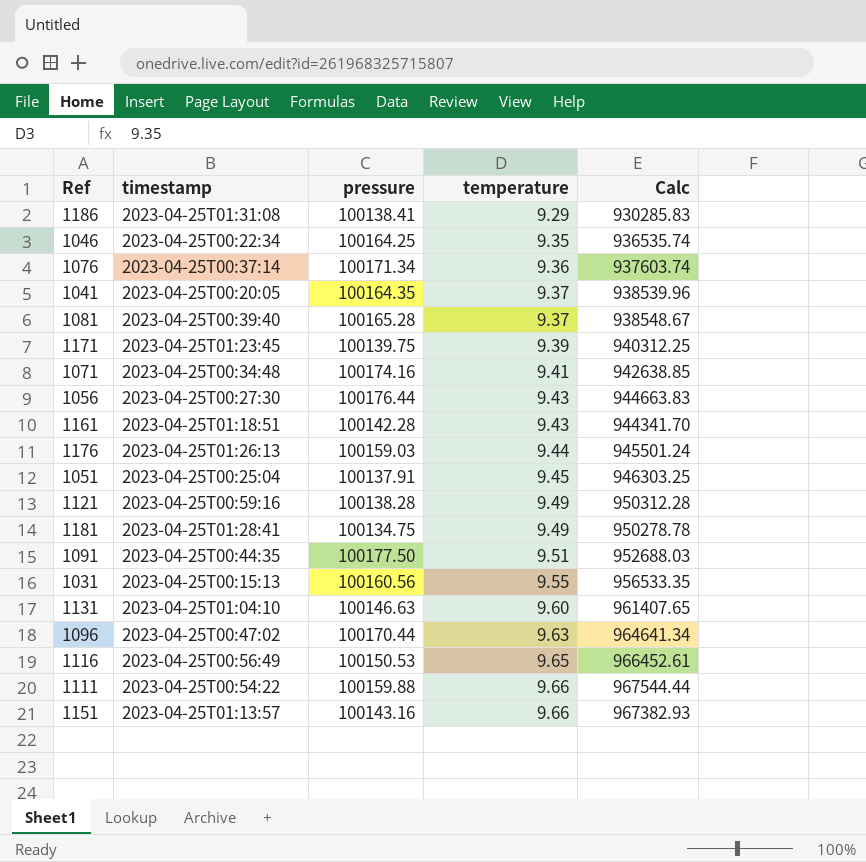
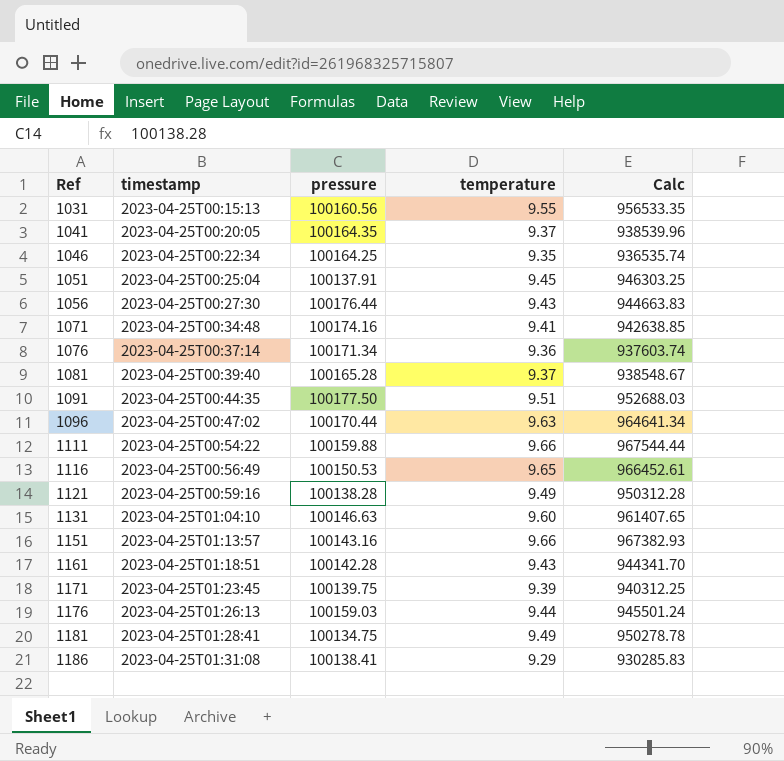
row order: temperature ascending -> Ref ascending

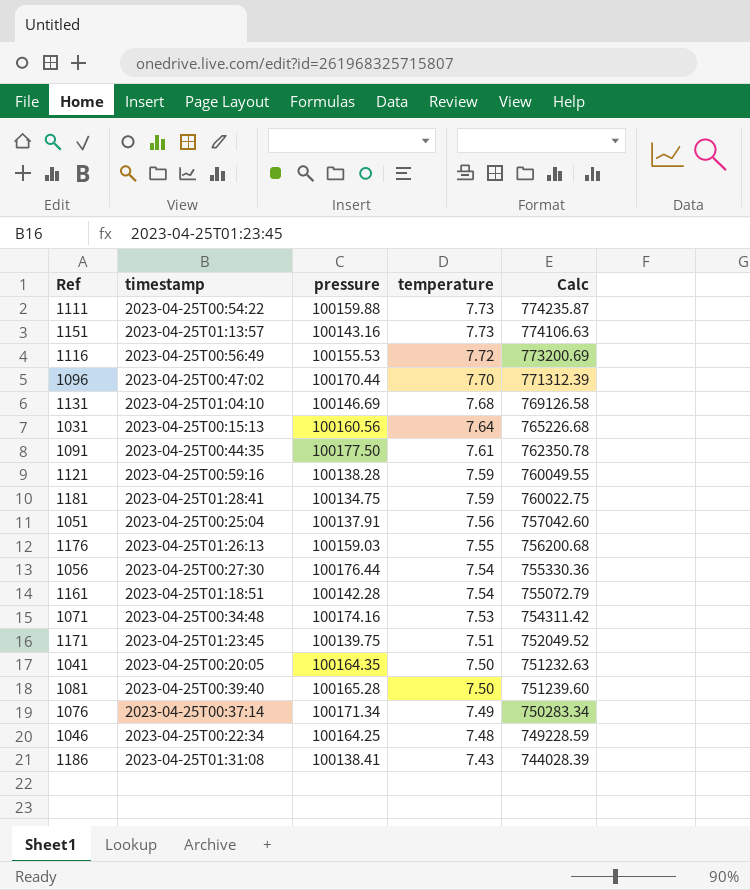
row order: Ref ascending -> temperature descending
1111 | temperature: 9.66 -> 7.73
1111 | Calc: 967544.44 -> 774235.87
1151 | temperature: 9.66 -> 7.73
1151 | Calc: 967382.93 -> 774106.63
1116 | pressure: 100150.53 -> 100155.53
1116 | temperature: 9.65 -> 7.72
1116 | Calc: 966452.61 -> 773200.69
1096 | temperature: 9.63 -> 7.70
1096 | Calc: 964641.34 -> 771312.39
1131 | pressure: 100146.63 -> 100146.69
1131 | temperature: 9.60 -> 7.68
1131 | Calc: 961407.65 -> 769126.58
1031 | temperature: 9.55 -> 7.64
1031 | Calc: 956533.35 -> 765226.68
1091 | temperature: 9.51 -> 7.61
1091 | Calc: 952688.03 -> 762350.78
1121 | temperature: 9.49 -> 7.59
1121 | Calc: 950312.28 -> 760049.55
1181 | temperature: 9.49 -> 7.59
1181 | Calc: 950278.78 -> 760022.75
1051 | temperature: 9.45 -> 7.56
1051 | Calc: 946303.25 -> 757042.60
1176 | temperature: 9.44 -> 7.55
1176 | Calc: 945501.24 -> 756200.68
1056 | temperature: 9.43 -> 7.54
1056 | Calc: 944663.83 -> 755330.36
1161 | temperature: 9.43 -> 7.54
1161 | Calc: 944341.70 -> 755072.79
1071 | temperature: 9.41 -> 7.53
1071 | Calc: 942638.85 -> 754311.42
1171 | temperature: 9.39 -> 7.51
1171 | Calc: 940312.25 -> 752049.52
1041 | temperature: 9.37 -> 7.50
1041 | Calc: 938539.96 -> 751232.63
1081 | temperature: 9.37 -> 7.50
1081 | Calc: 938548.67 -> 751239.60
1076 | temperature: 9.36 -> 7.49
1076 | Calc: 937603.74 -> 750283.34
1046 | temperature: 9.35 -> 7.48
1046 | Calc: 936535.74 -> 749228.59
1186 | temperature: 9.29 -> 7.43
1186 | Calc: 930285.83 -> 744028.39

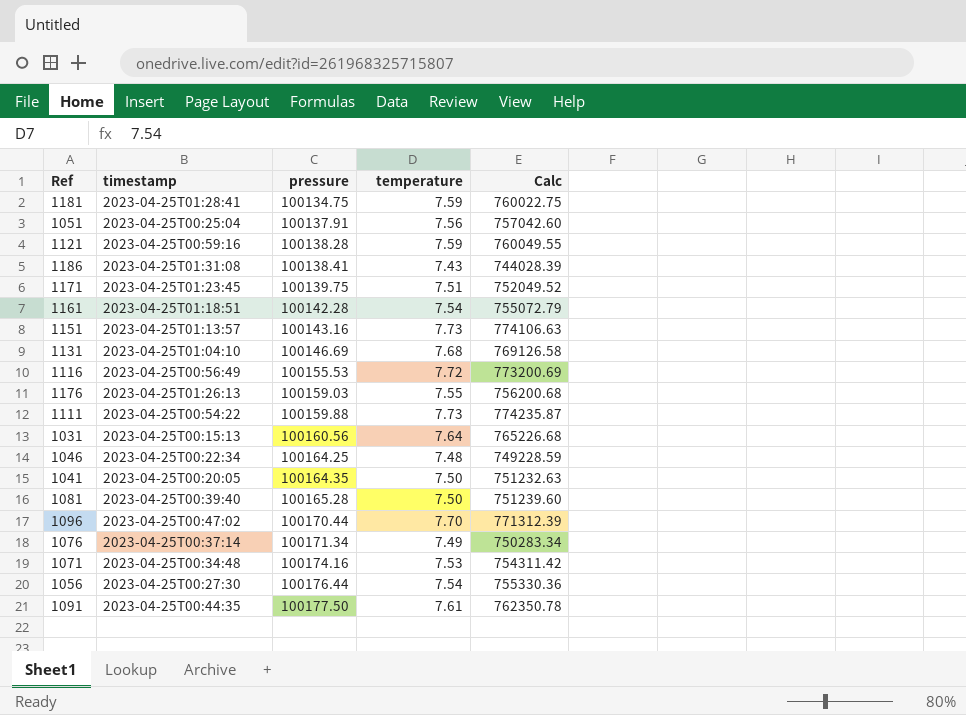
row order: temperature descending -> pressure ascending

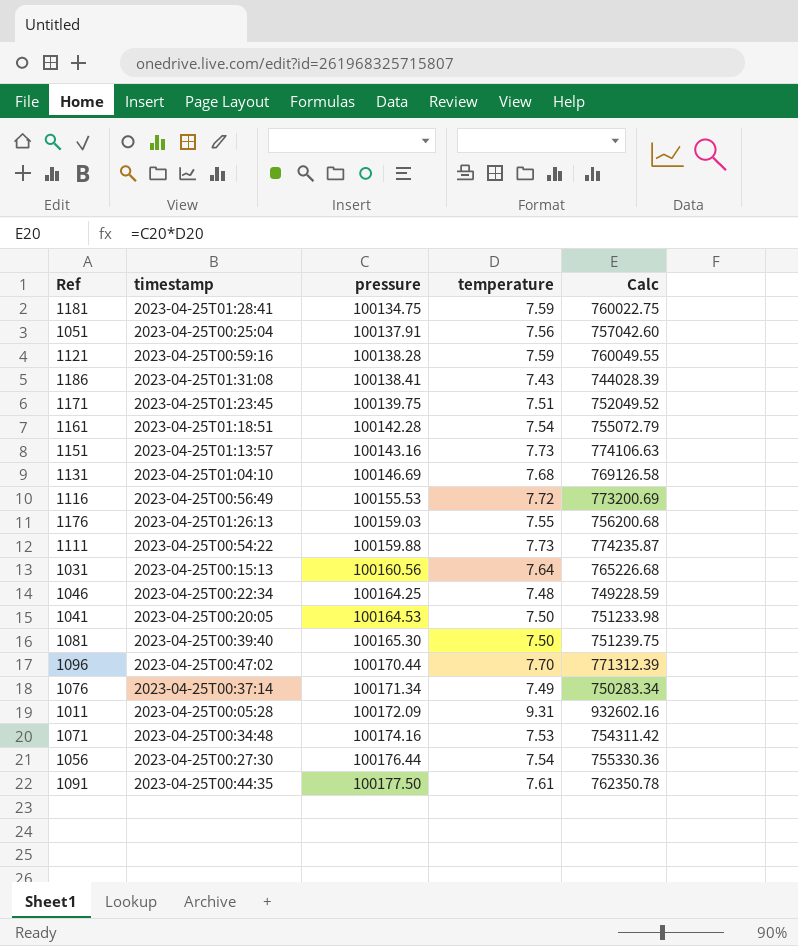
1041 | pressure: 100164.35 -> 100164.53
1041 | Calc: 751232.63 -> 751233.98
1081 | pressure: 100165.28 -> 100165.30
1081 | Calc: 751239.60 -> 751239.75
row 1011: none -> 2023-04-25T00:05:28 | 100172.09 | 9.31 | 932602.16

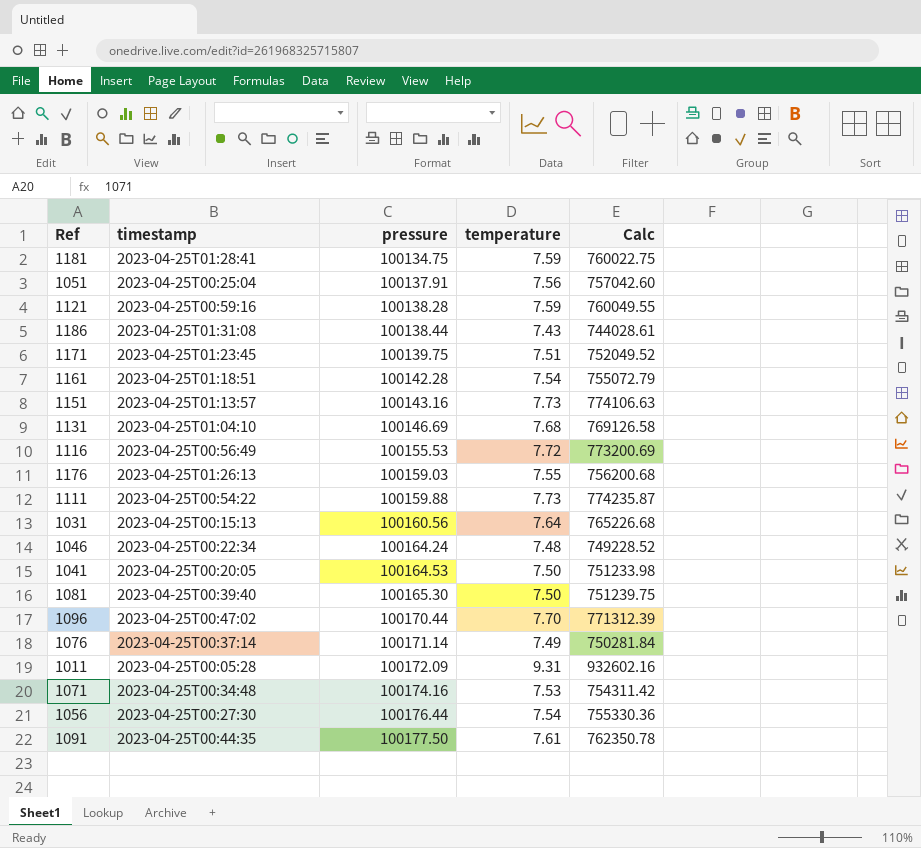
1186 | pressure: 100138.41 -> 100138.44
1186 | Calc: 744028.39 -> 744028.61
1046 | pressure: 100164.25 -> 100164.24
1046 | Calc: 749228.59 -> 749228.52
1076 | pressure: 100171.34 -> 100171.14
1076 | Calc: 750283.34 -> 750281.84

